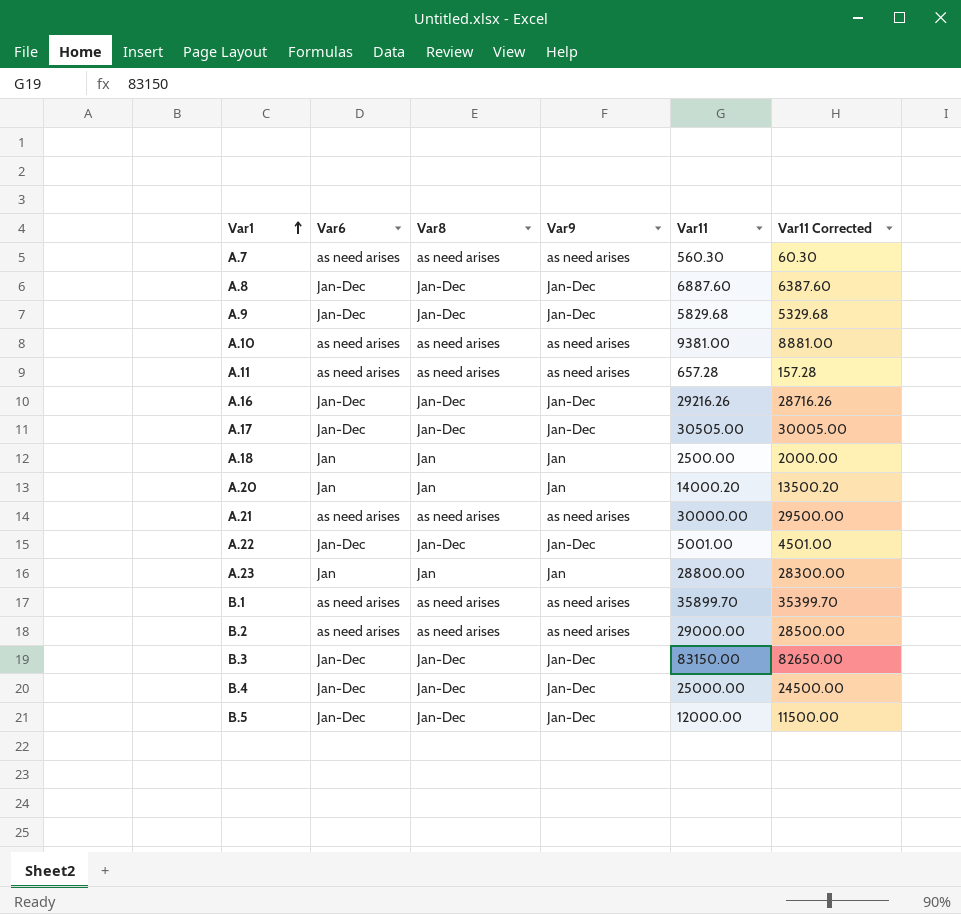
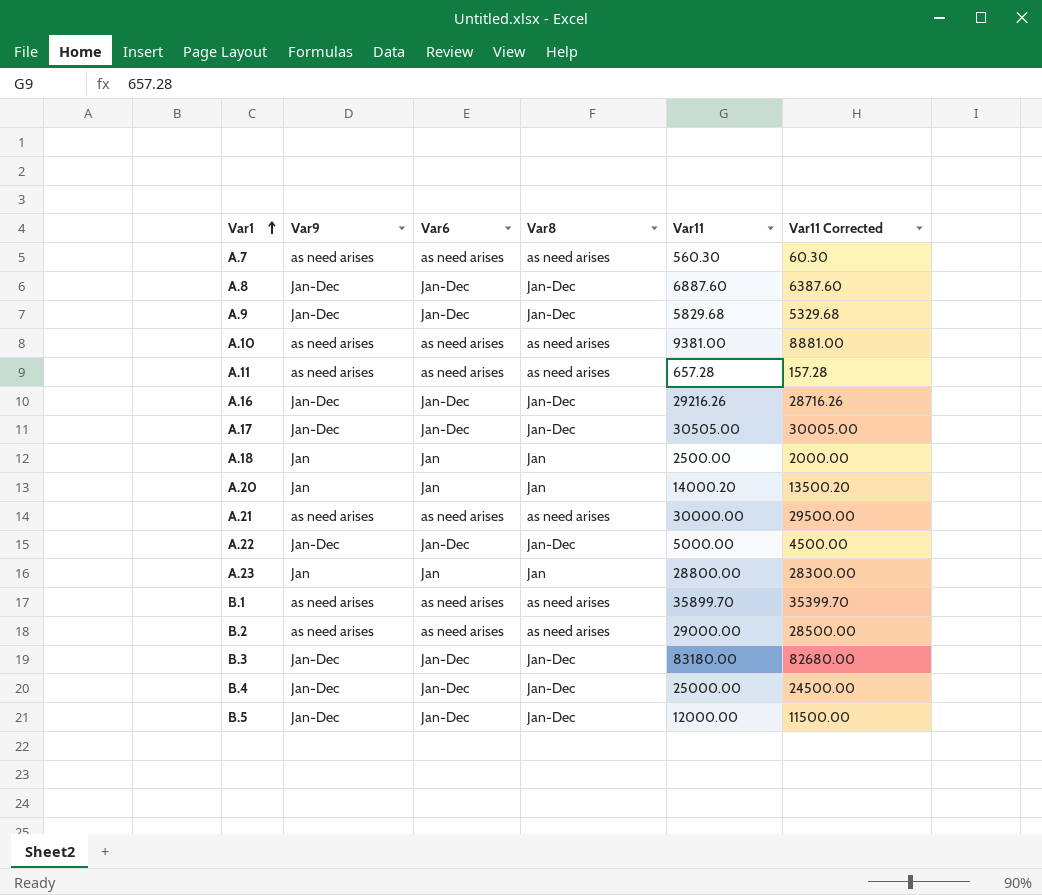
column Var9 | position: 4 -> 2
A.22 | Var11: 5001.00 -> 5000.00
A.22 | Var11 Corrected: 4501.00 -> 4500.00
B.3 | Var11: 83150.00 -> 83180.00
B.3 | Var11 Corrected: 82650.00 -> 82680.00

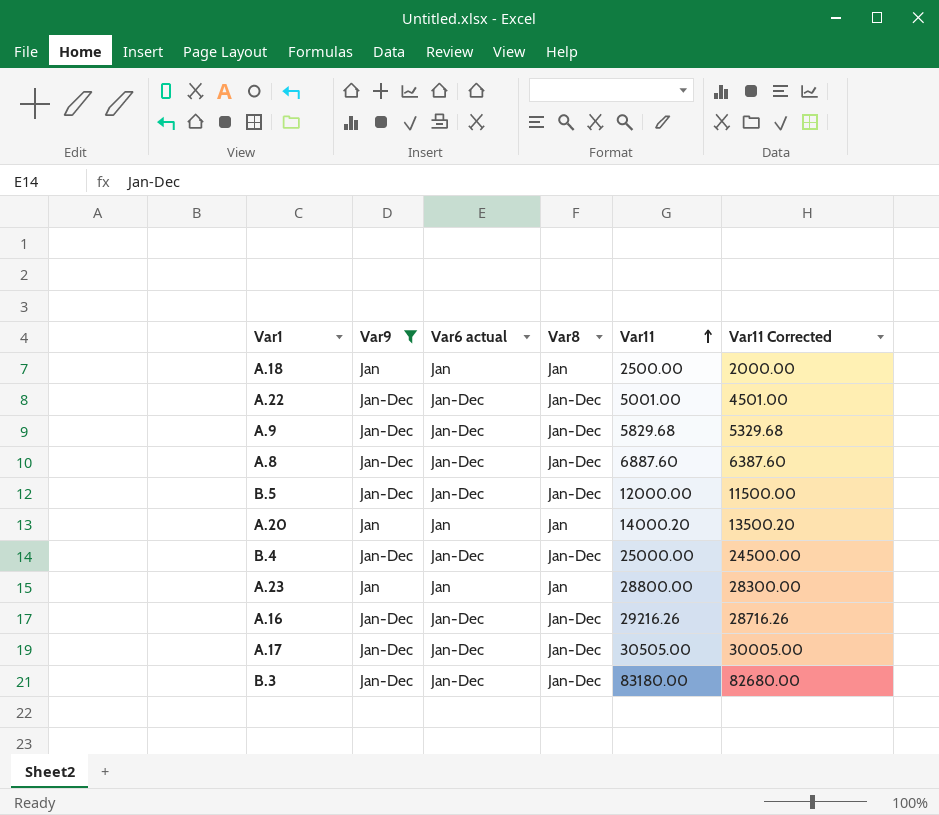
filter: none -> Var9 != as need arises
row order: Var1 ascending -> Var11 ascending
column name: Var6 -> Var6 actual
A.22 | Var11: 5000.00 -> 5001.00
A.22 | Var11 Corrected: 4500.00 -> 4501.00

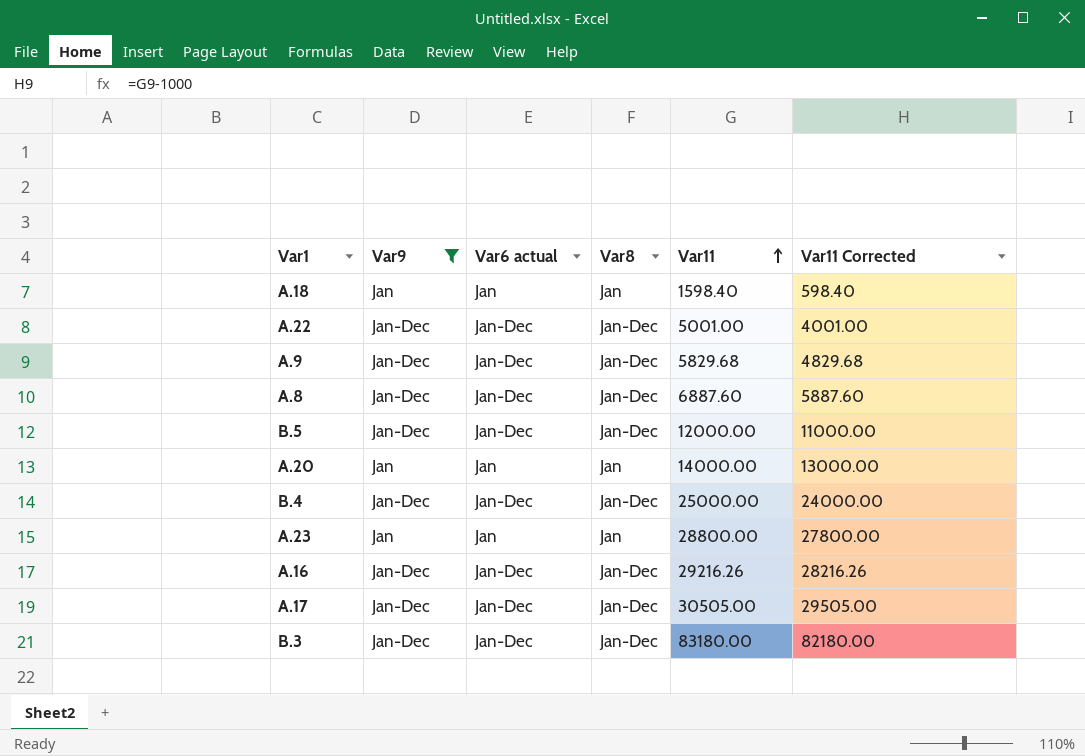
column Var11 Corrected | formula: [Var11] - 500 -> [Var11] - 1000
A.18 | Var11: 2500.00 -> 1598.40
A.20 | Var11: 14000.20 -> 14000.00

